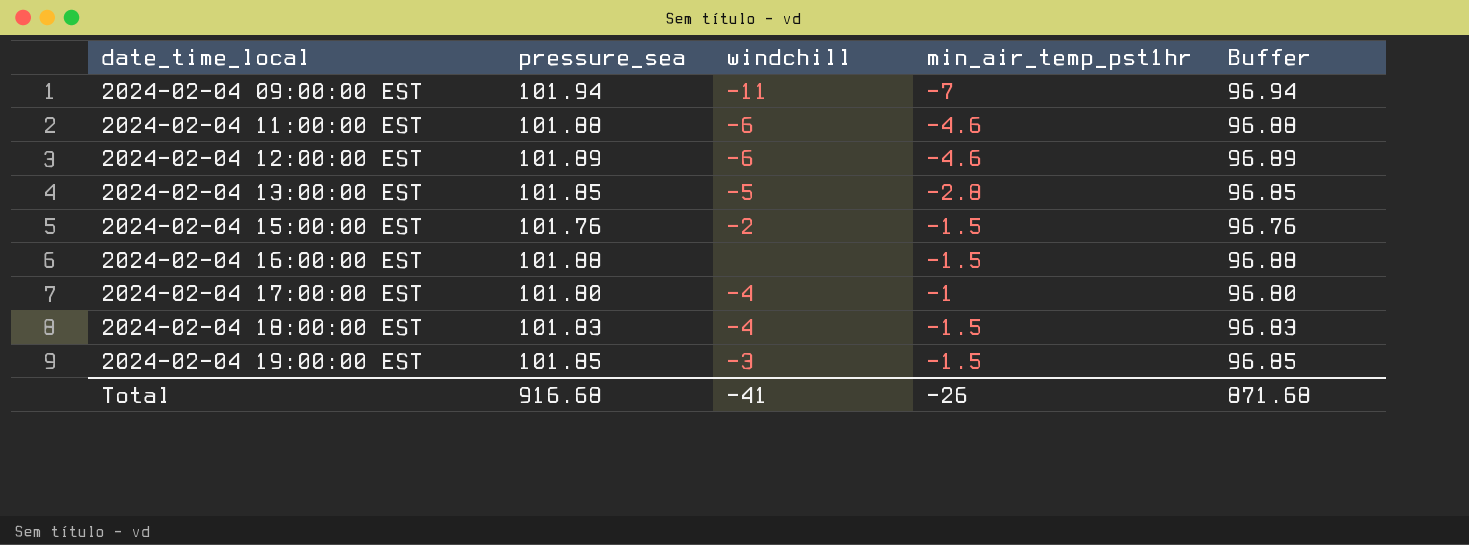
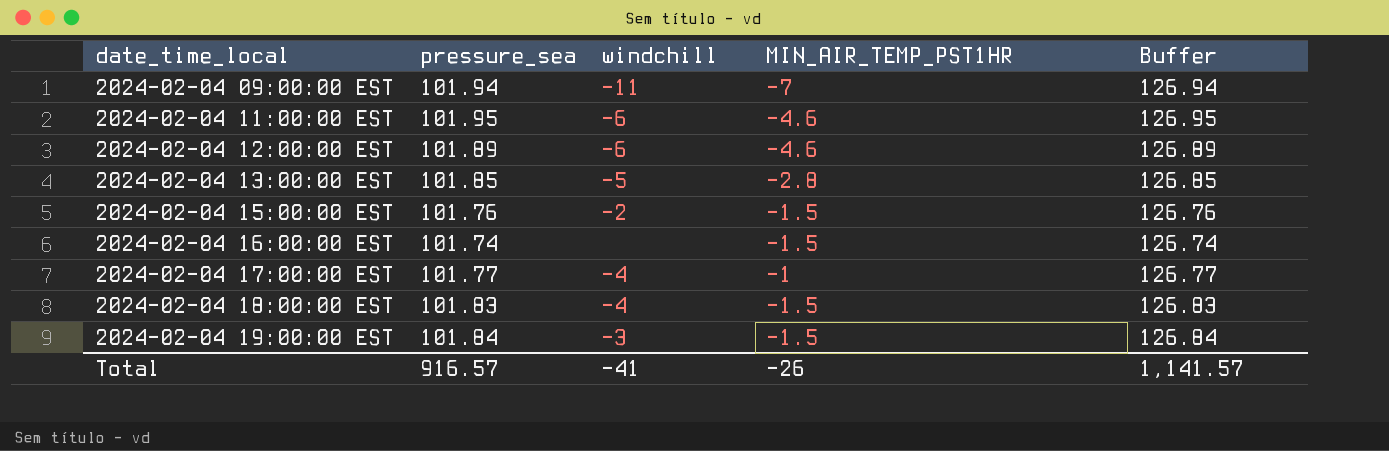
column name: min_air_temp_pst1hr -> MIN_AIR_TEMP_PST1HR
column Buffer | formula: [pressure_sea] - 5 -> [pressure_sea] + 25
2024-02-04 11:00:00 EST | pressure_sea: 101.88 -> 101.95
2024-02-04 16:00:00 EST | pressure_sea: 101.88 -> 101.74
2024-02-04 17:00:00 EST | pressure_sea: 101.80 -> 101.77
2024-02-04 19:00:00 EST | pressure_sea: 101.85 -> 101.84
Total | pressure_sea: 916.68 -> 916.57
Total | Buffer: 871.68 -> 1,141.57

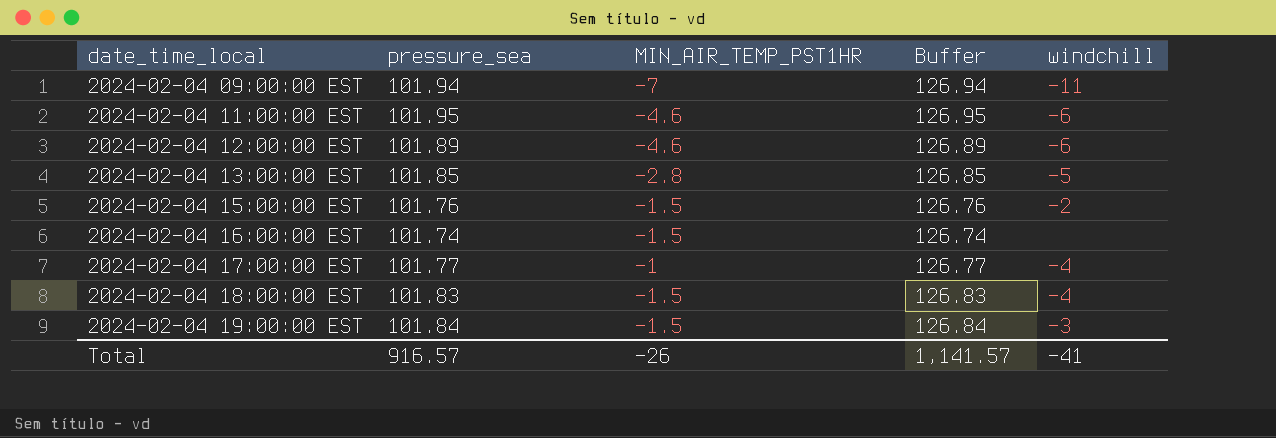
column windchill | position: 3 -> 5

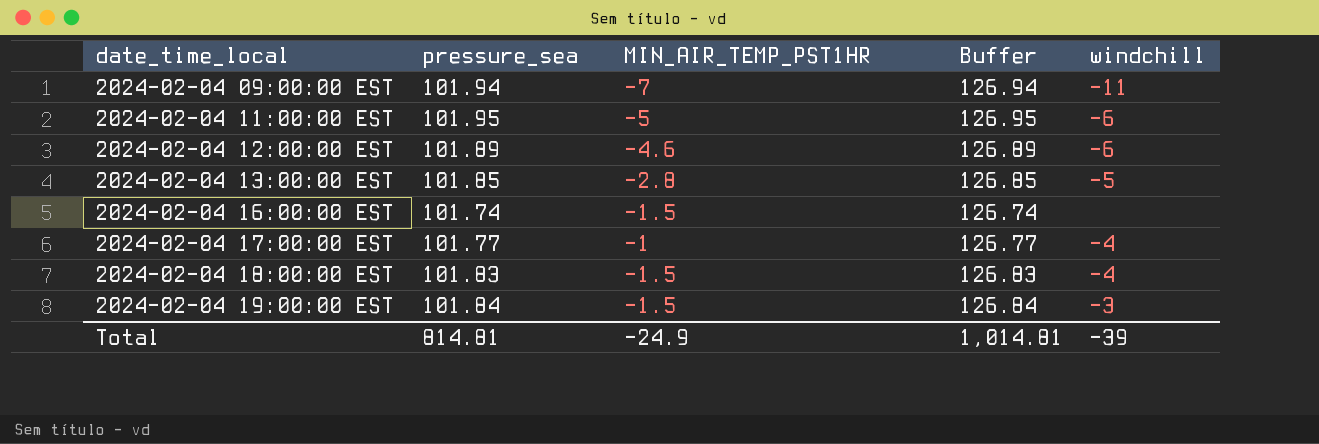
row 2024-02-04 15:00:00 EST: 101.76 | -1.5 | 126.76 | -2 -> none
2024-02-04 11:00:00 EST | MIN_AIR_TEMP_PST1HR: -4.6 -> -5
Total | pressure_sea: 916.57 -> 814.81
Total | MIN_AIR_TEMP_PST1HR: -26 -> -24.9
Total | Buffer: 1,141.57 -> 1,014.81
Total | windchill: -41 -> -39

